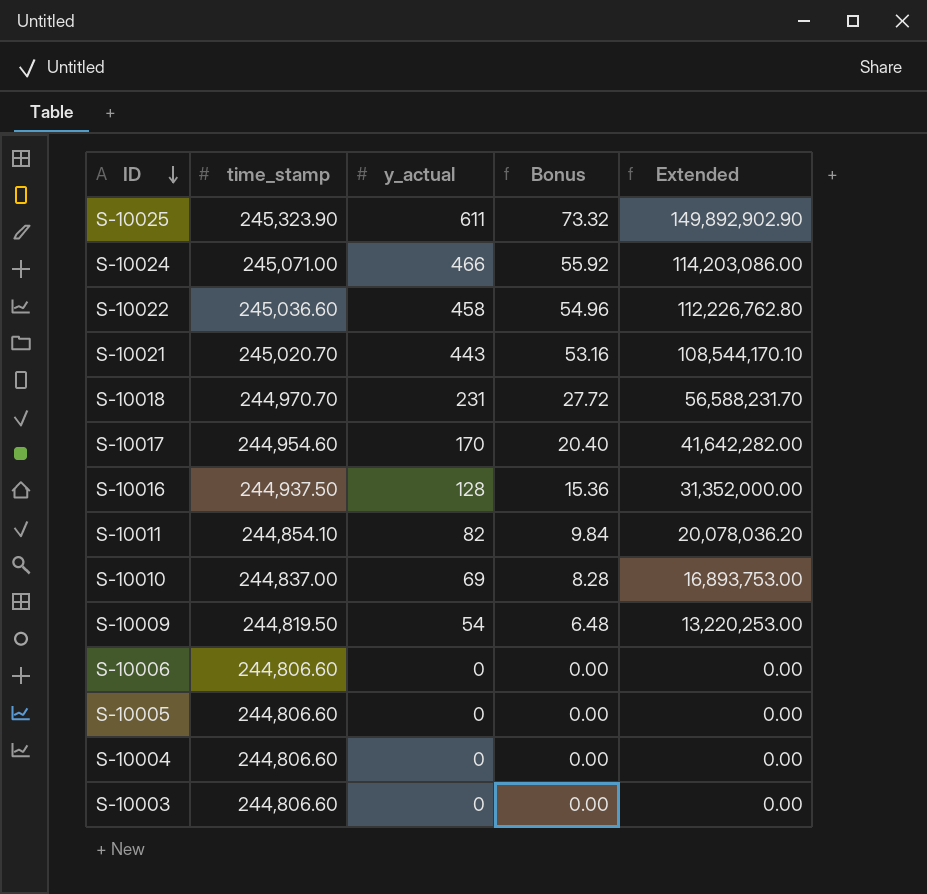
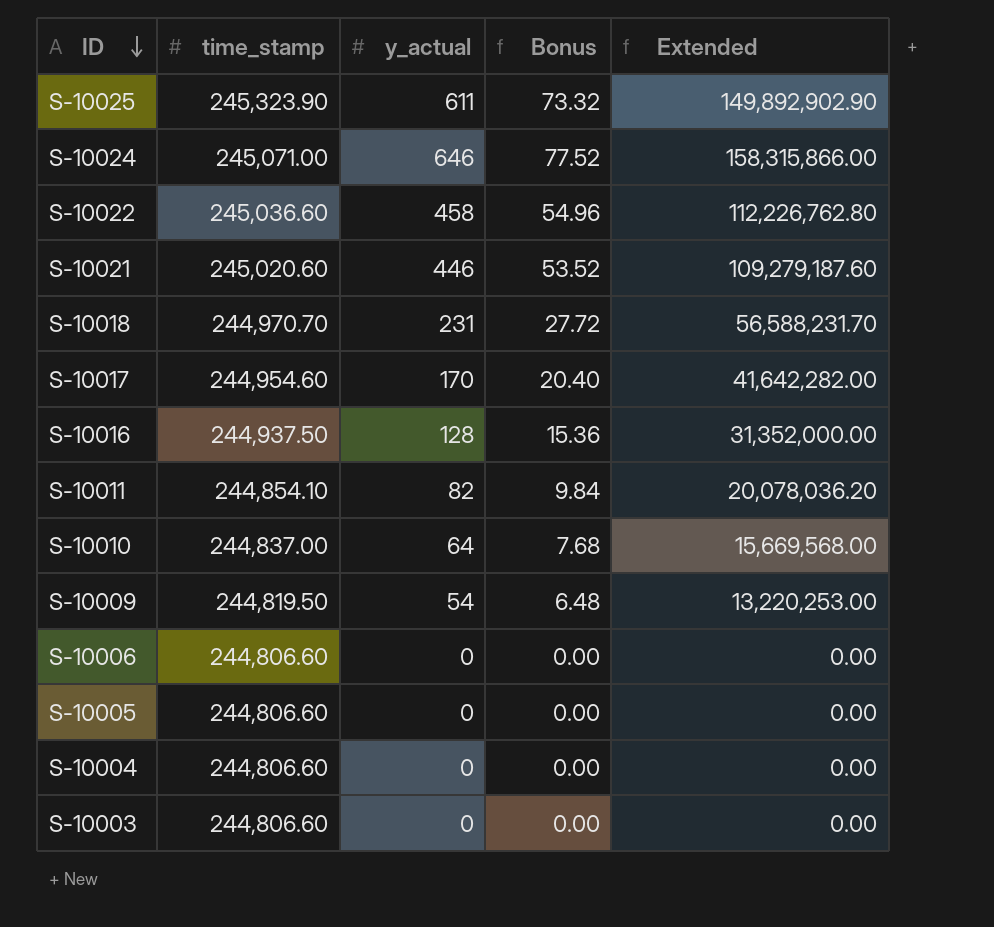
S-10024 | y_actual: 466 -> 646
S-10024 | Bonus: 55.92 -> 77.52
S-10024 | Extended: 114,203,086.00 -> 158,315,866.00
S-10021 | time_stamp: 245,020.70 -> 245,020.60
S-10021 | y_actual: 443 -> 446
S-10021 | Bonus: 53.16 -> 53.52
S-10021 | Extended: 108,544,170.10 -> 109,279,187.60
S-10010 | y_actual: 69 -> 64
S-10010 | Bonus: 8.28 -> 7.68
S-10010 | Extended: 16,893,753.00 -> 15,669,568.00

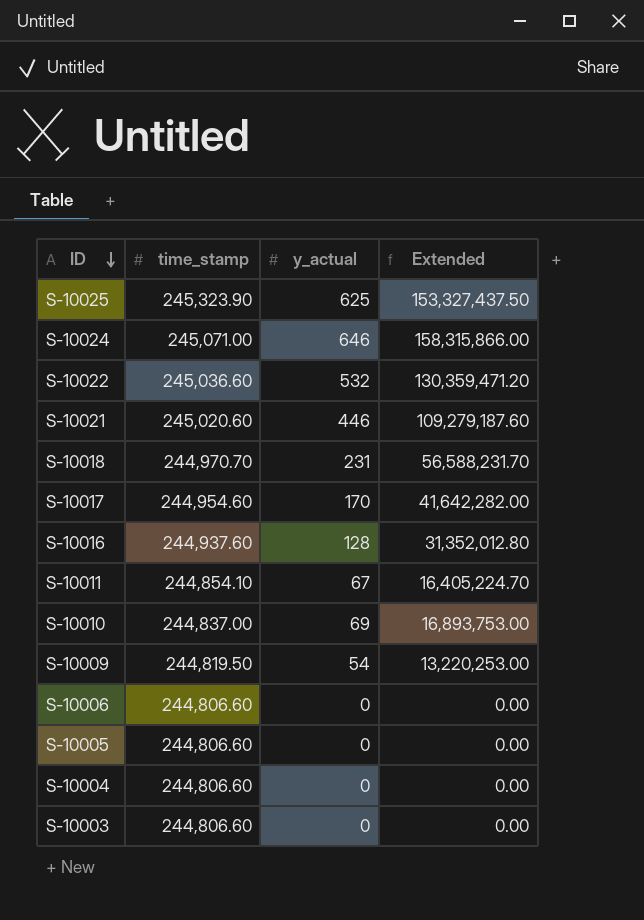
column Bonus | formula: [y_actual] * 0.12 -> none
S-10025 | y_actual: 611 -> 625
S-10025 | Extended: 149,892,902.90 -> 153,327,437.50
S-10022 | y_actual: 458 -> 532
S-10022 | Extended: 112,226,762.80 -> 130,359,471.20
S-10016 | time_stamp: 244,937.50 -> 244,937.60
S-10016 | Extended: 31,352,000.00 -> 31,352,012.80
S-10011 | y_actual: 82 -> 67
S-10011 | Extended: 20,078,036.20 -> 16,405,224.70
S-10010 | y_actual: 64 -> 69
S-10010 | Extended: 15,669,568.00 -> 16,893,753.00

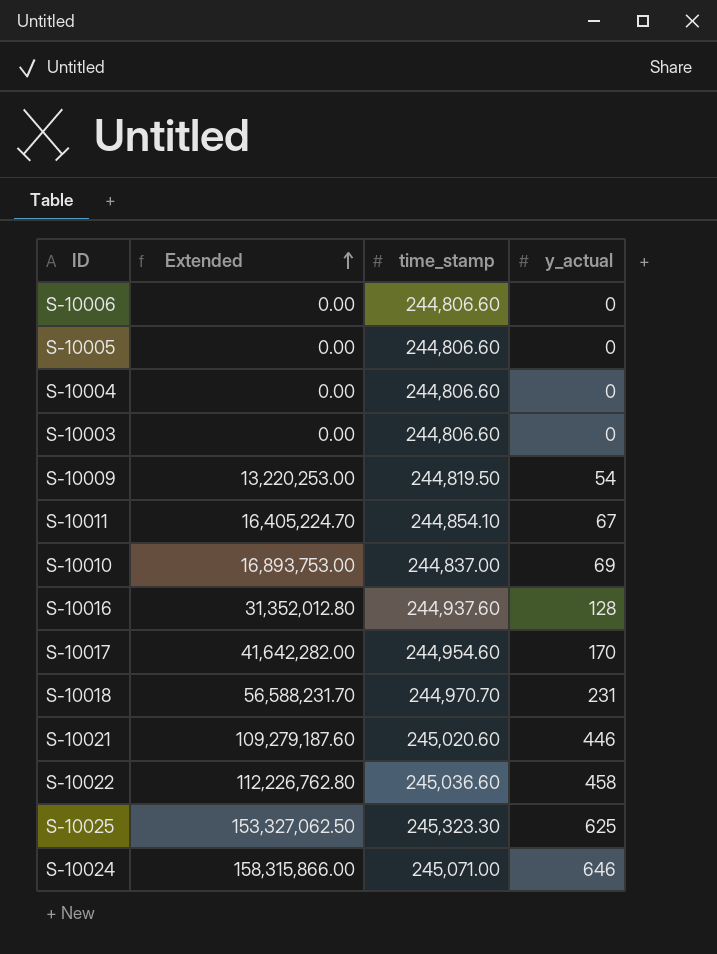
row order: ID descending -> Extended ascending
column Extended | position: 4 -> 2
S-10022 | Extended: 130,359,471.20 -> 112,226,762.80
S-10022 | y_actual: 532 -> 458
S-10025 | Extended: 153,327,437.50 -> 153,327,062.50
S-10025 | time_stamp: 245,323.90 -> 245,323.30

